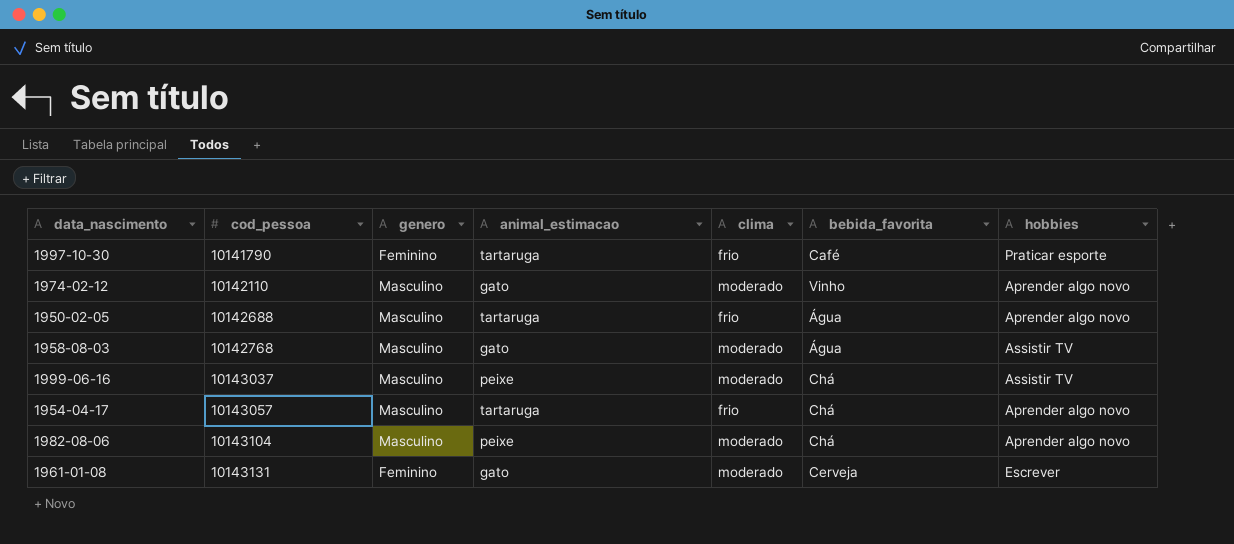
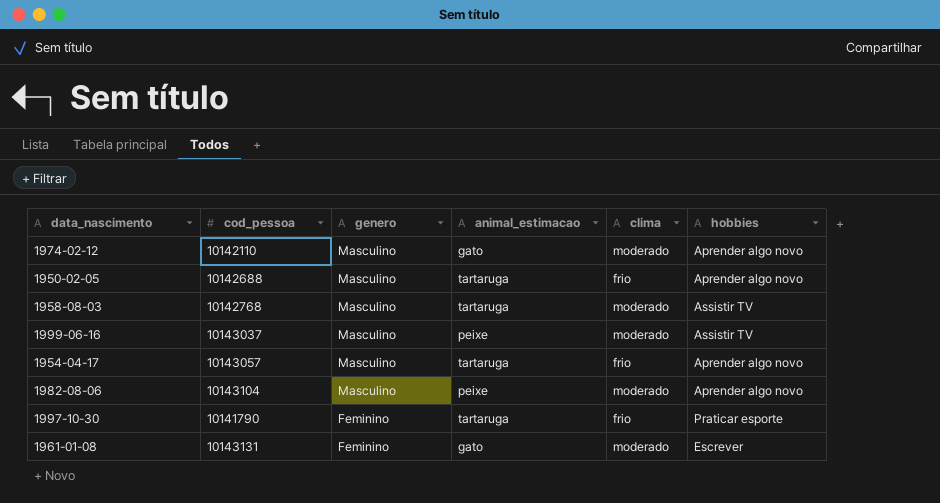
row order: cod_pessoa ascending -> genero descending
column bebida_favorita | position: 6 -> none
1958-08-03 | animal_estimacao: gato -> tartaruga

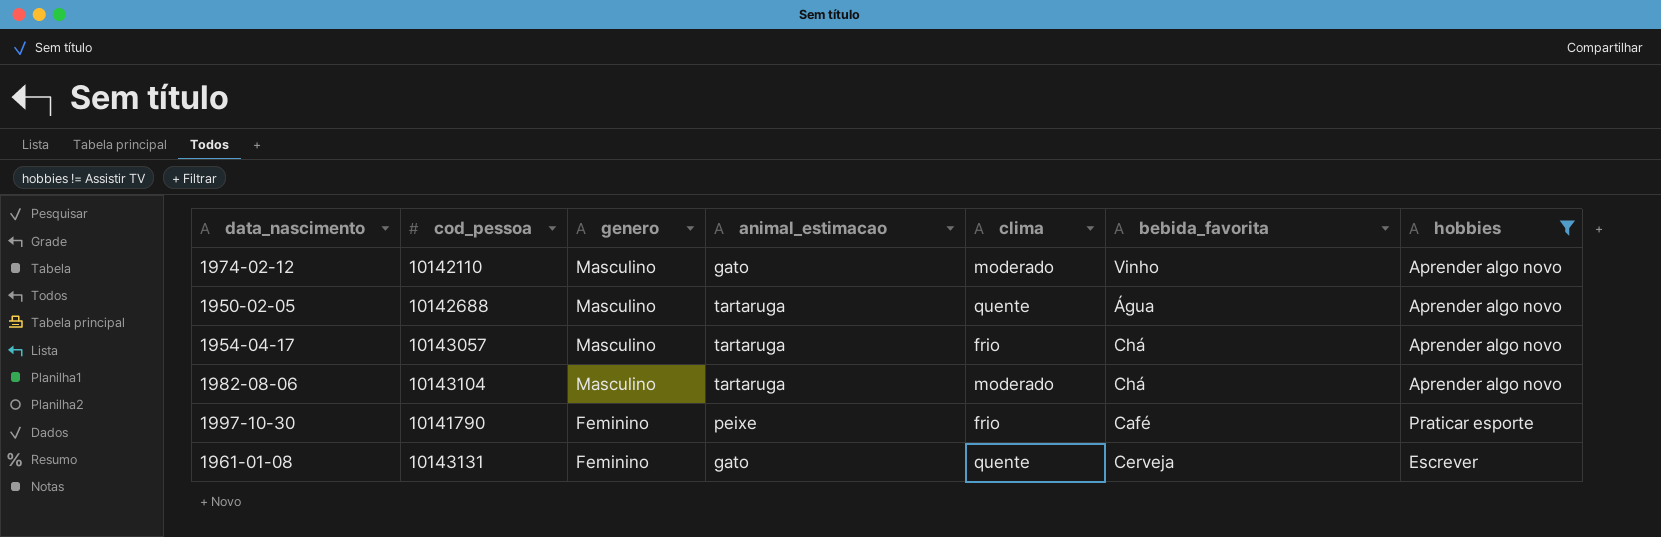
filter: none -> hobbies != Assistir TV
column bebida_favorita | position: none -> 6
1950-02-05 | clima: frio -> quente
1982-08-06 | animal_estimacao: peixe -> tartaruga
1997-10-30 | animal_estimacao: tartaruga -> peixe
1961-01-08 | clima: moderado -> quente

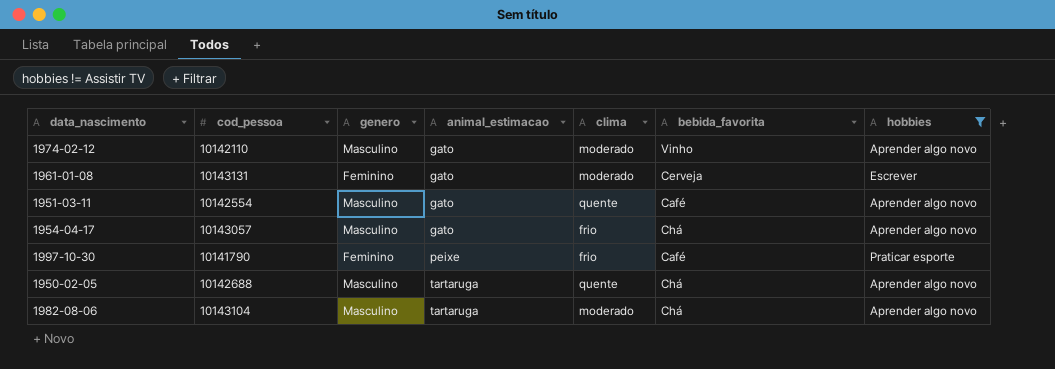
row order: genero descending -> animal_estimacao ascending
1961-01-08 | clima: quente -> moderado
row 1951-03-11: none -> 10142554 | Masculino | gato | quente | Café | Aprender algo novo
1954-04-17 | animal_estimacao: tartaruga -> gato
1950-02-05 | bebida_favorita: Água -> Chá

